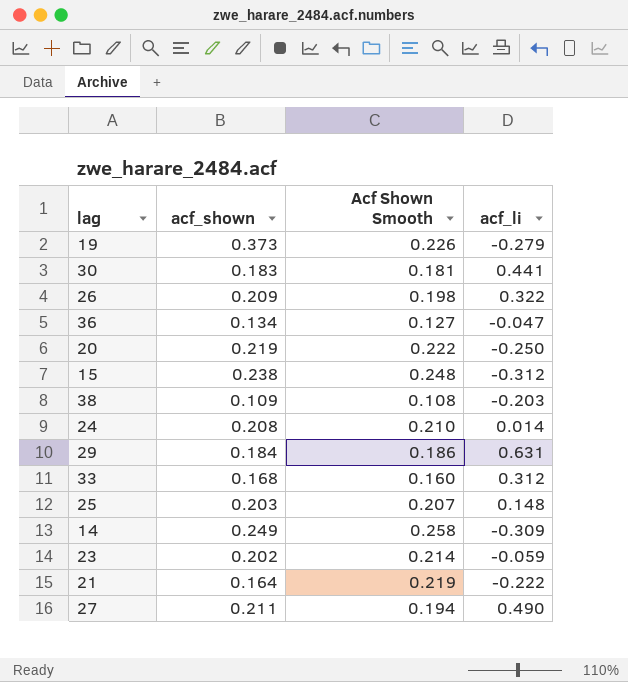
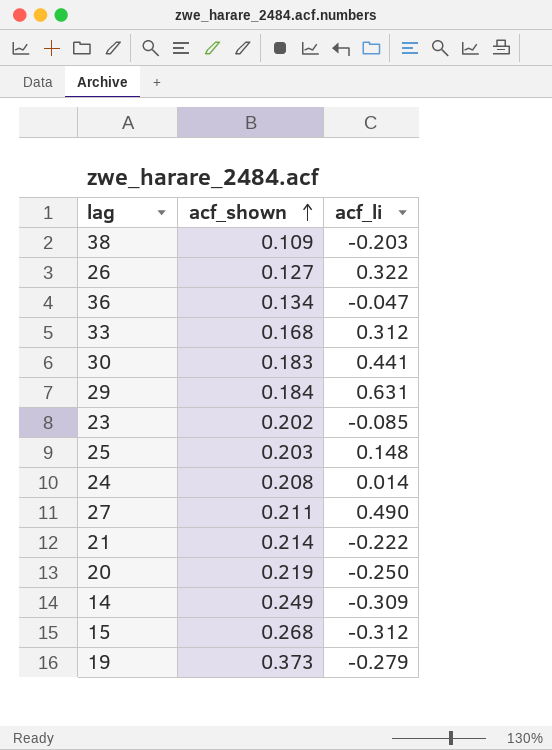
row order: none -> acf_shown ascending
column Acf Shown Smooth | position: 3 -> none
26 | acf_shown: 0.209 -> 0.127
23 | acf_li: -0.059 -> -0.085
21 | acf_shown: 0.164 -> 0.214
15 | acf_shown: 0.238 -> 0.268

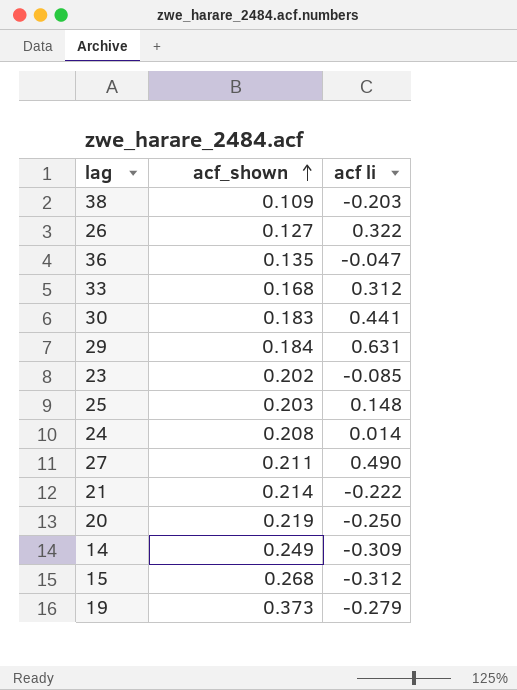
column name: acf_li -> acf li
36 | acf_shown: 0.134 -> 0.135

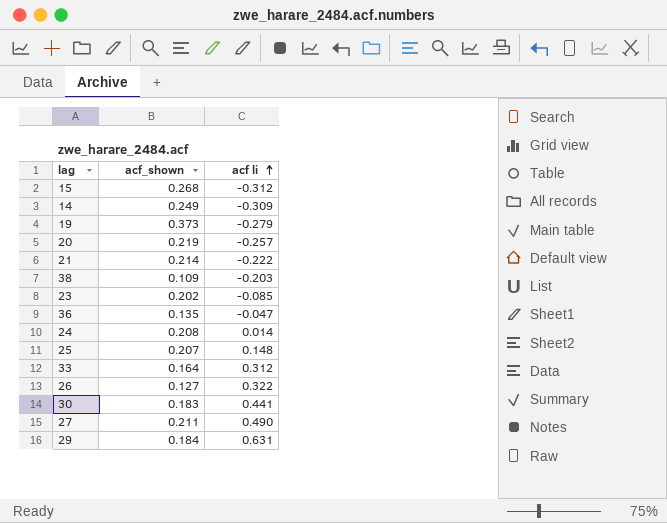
row order: acf_shown ascending -> acf li ascending
20 | acf li: -0.250 -> -0.257
25 | acf_shown: 0.203 -> 0.207
33 | acf_shown: 0.168 -> 0.164

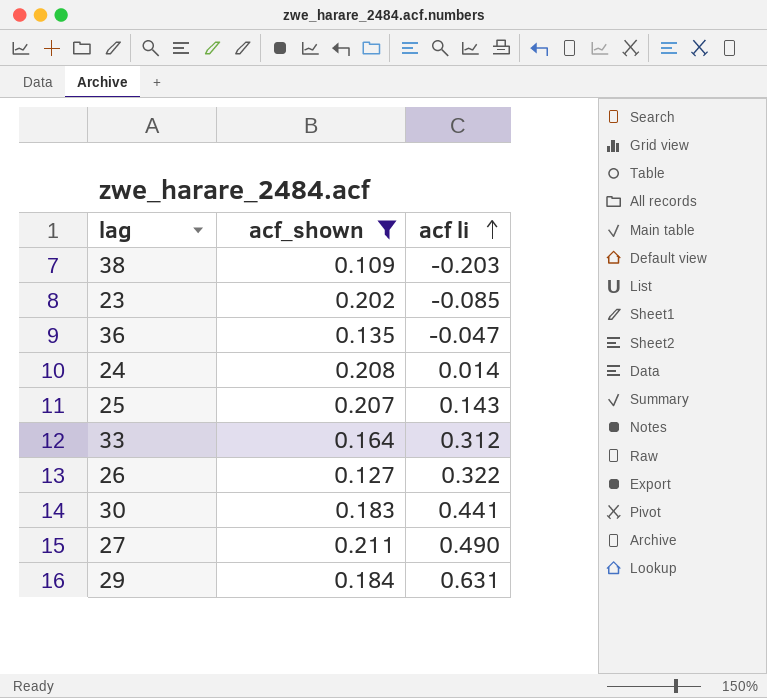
filter: none -> acf_shown <= 0.211
25 | acf li: 0.148 -> 0.143

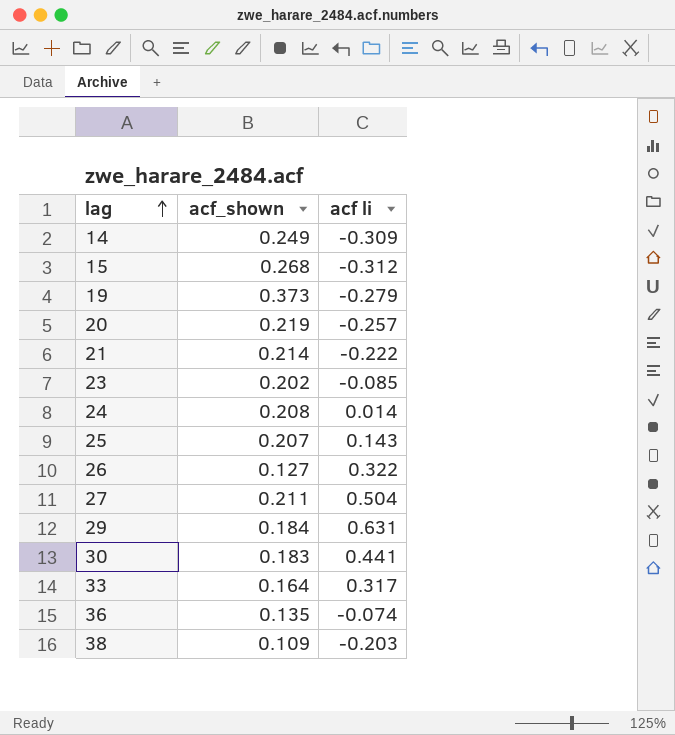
filter: acf_shown <= 0.211 -> none
row order: acf li ascending -> lag ascending
27 | acf li: 0.490 -> 0.504
33 | acf li: 0.312 -> 0.317
36 | acf li: -0.047 -> -0.074

